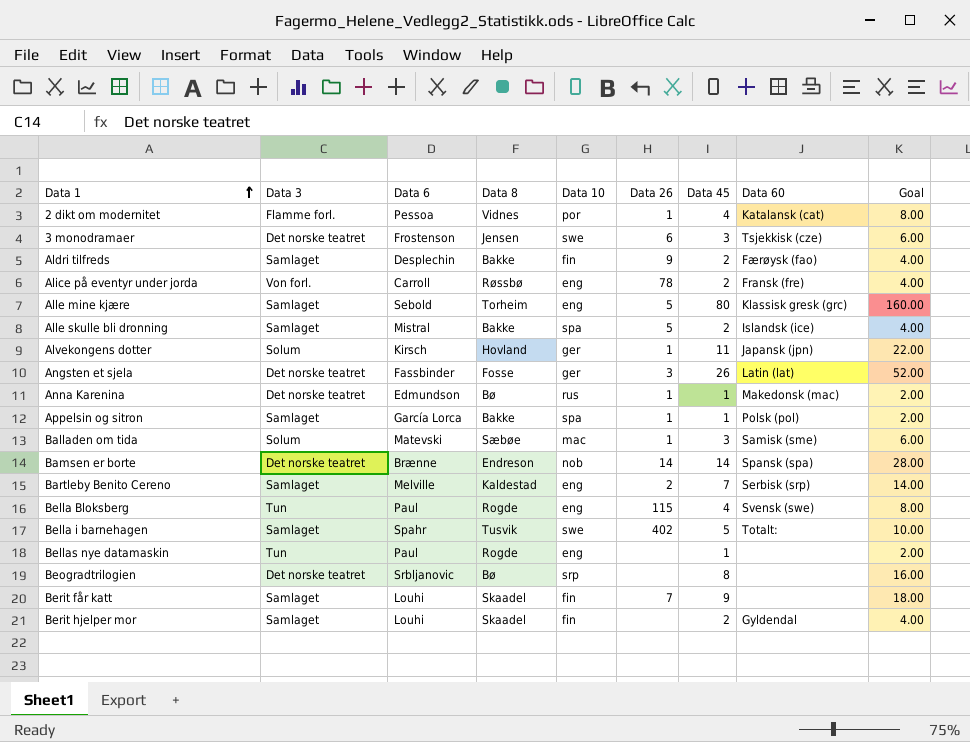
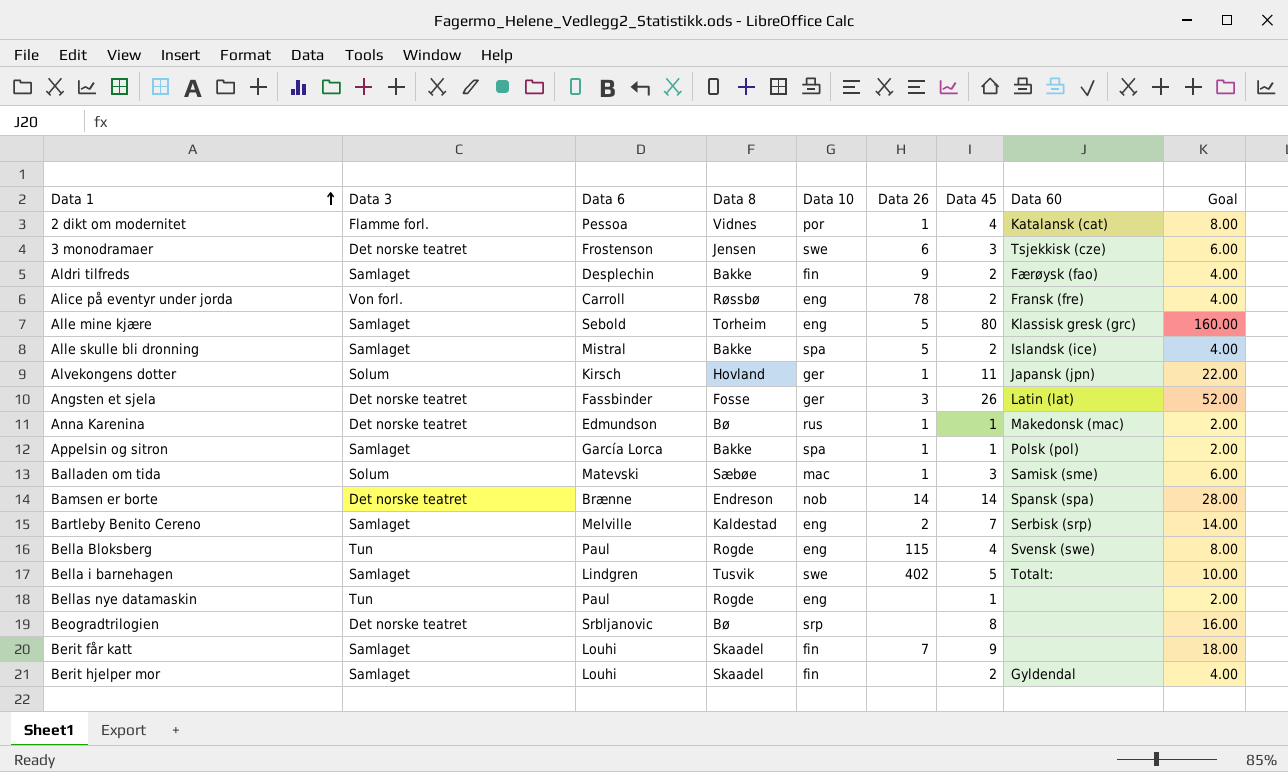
Bella i barnehagen | Data 6: Spahr -> Lindgren

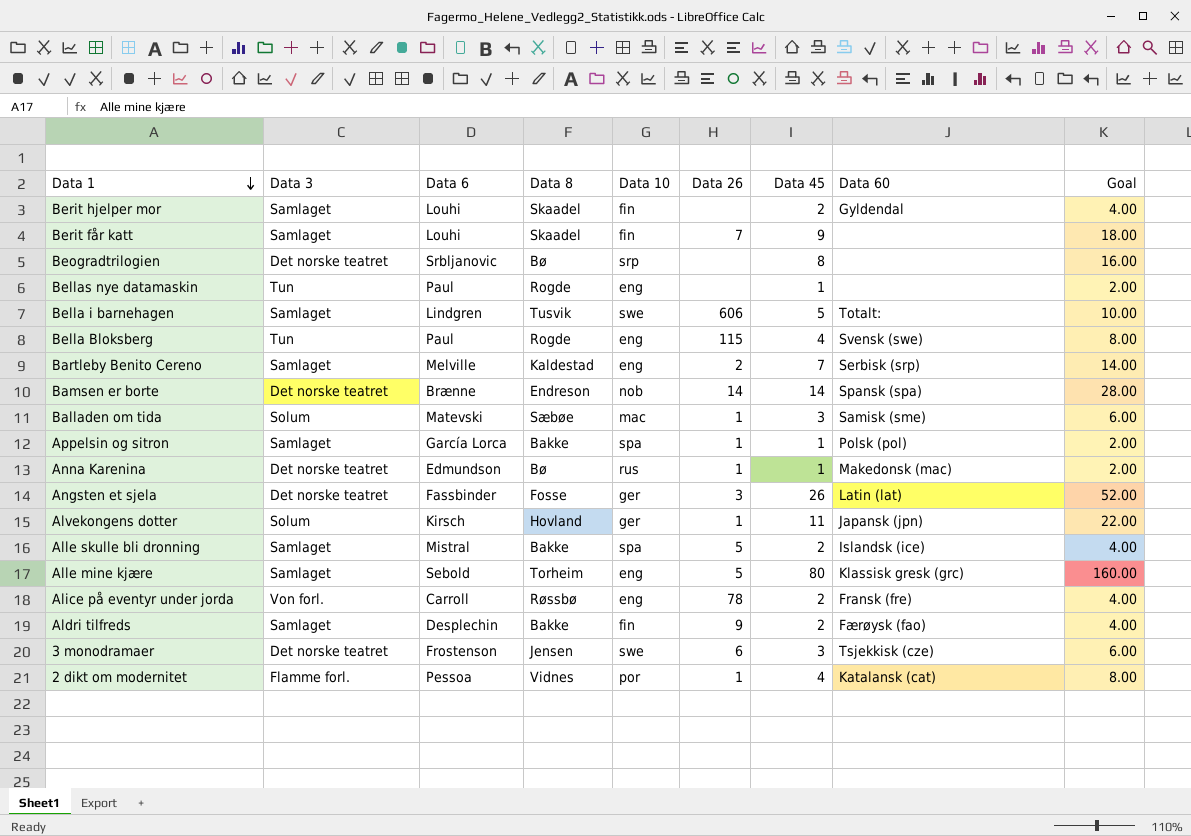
row order: Data 1 ascending -> Data 1 descending
Bella i barnehagen | Data 26: 402 -> 606

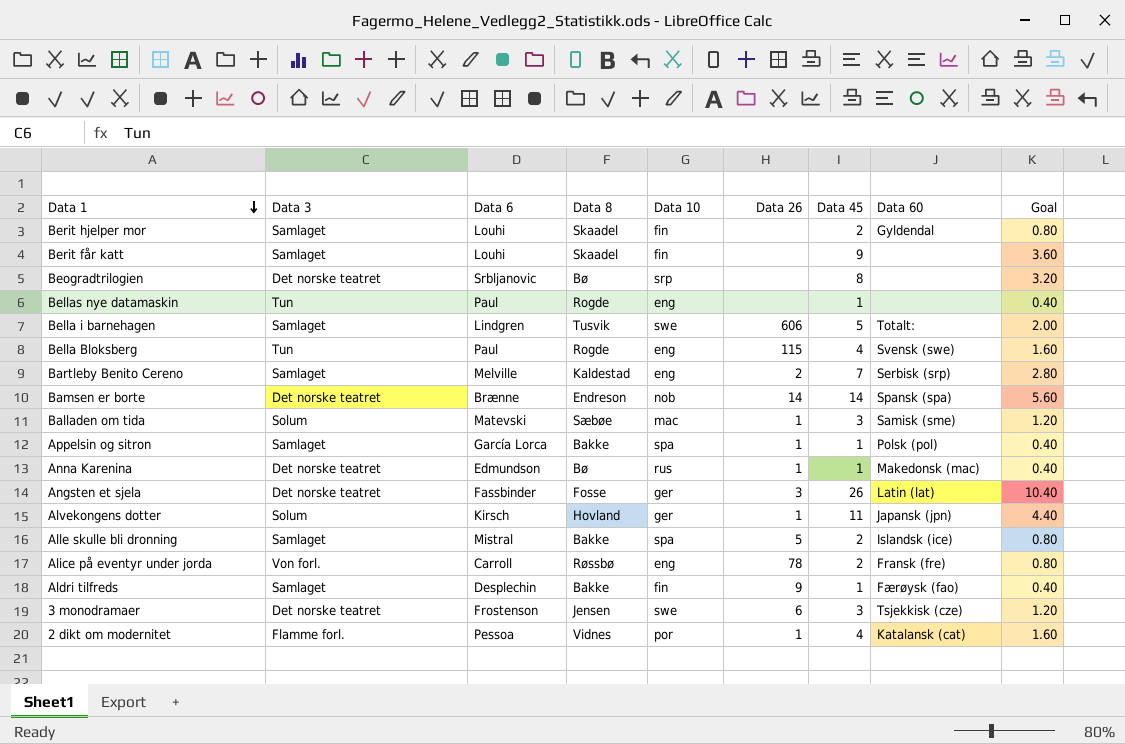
column Goal | formula: [Data 45] * 2 -> [Data 45] * 0.4
row Alle mine kjære: Samlaget | Sebold | Torheim | eng | 5 | 80 | Klassisk gresk (grc) | 160.00 -> none
Berit får katt | Data 26: 7 -> none
Aldri tilfreds | Data 45: 2 -> 1

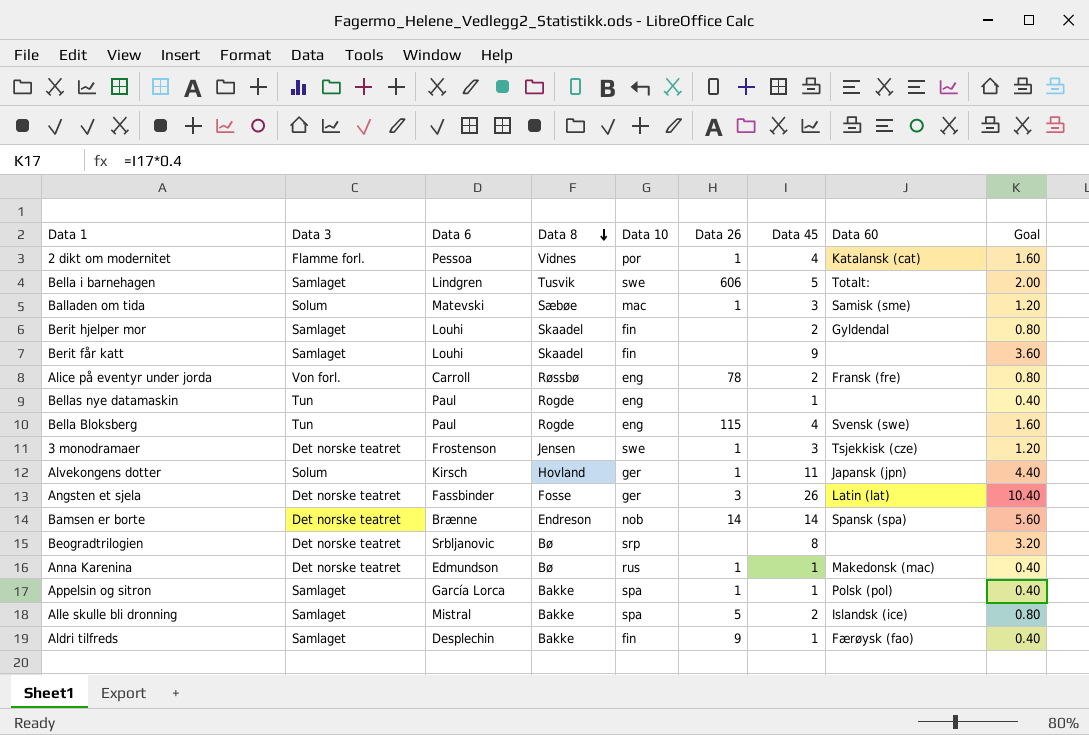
row order: Data 1 descending -> Data 8 descending
row Bartleby Benito Cereno: Samlaget | Melville | Kaldestad | eng | 2 | 7 | Serbisk (srp) | 2.80 -> none
3 monodramaer | Data 26: 6 -> 1

